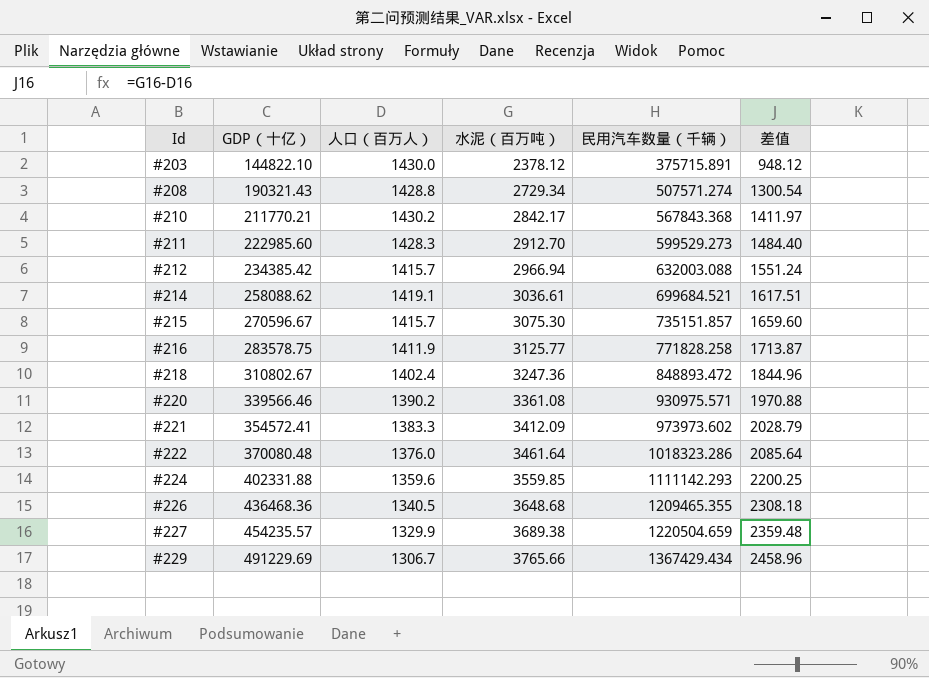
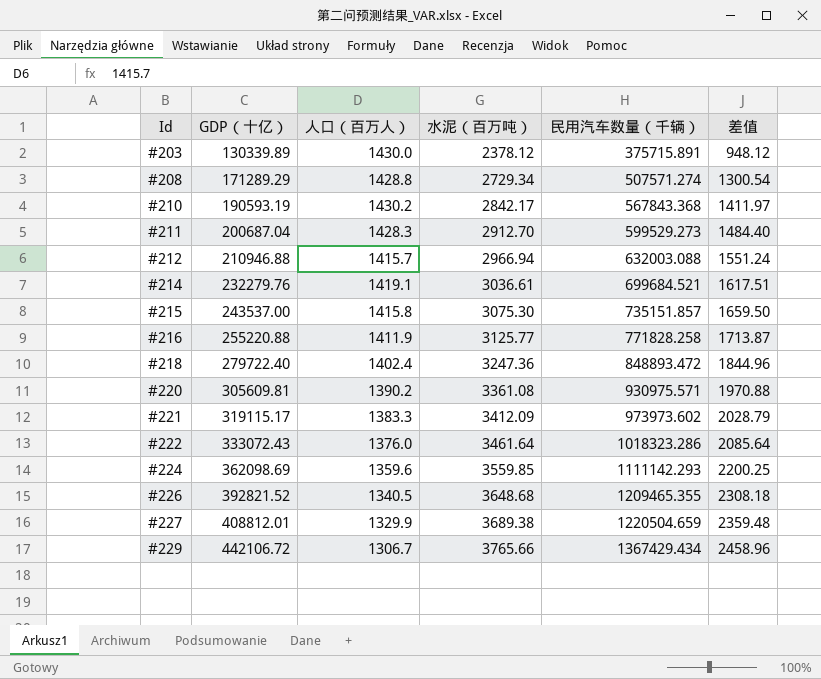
#203 | GDP（十亿）: 144822.10 -> 130339.89
#208 | GDP（十亿）: 190321.43 -> 171289.29
#210 | GDP（十亿）: 211770.21 -> 190593.19
#211 | GDP（十亿）: 222985.60 -> 200687.04
#212 | GDP（十亿）: 234385.42 -> 210946.88
#214 | GDP（十亿）: 258088.62 -> 232279.76
#215 | GDP（十亿）: 270596.67 -> 243537.00
#215 | 人口（百万人）: 1415.7 -> 1415.8
#215 | 差值: 1659.60 -> 1659.50
#216 | GDP（十亿）: 283578.75 -> 255220.88
#218 | GDP（十亿）: 310802.67 -> 279722.40
#220 | GDP（十亿）: 339566.46 -> 305609.81
#221 | GDP（十亿）: 354572.41 -> 319115.17
#222 | GDP（十亿）: 370080.48 -> 333072.43
#224 | GDP（十亿）: 402331.88 -> 362098.69
#226 | GDP（十亿）: 436468.36 -> 392821.52
#227 | GDP（十亿）: 454235.57 -> 408812.01
#229 | GDP（十亿）: 491229.69 -> 442106.72

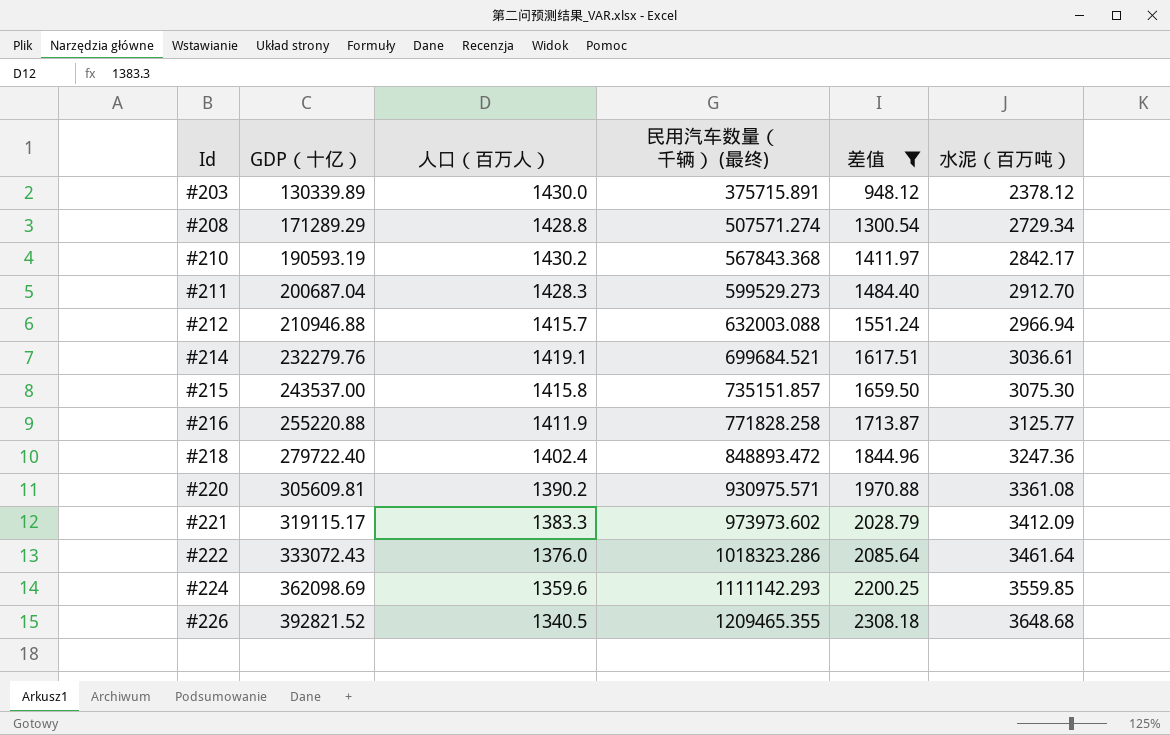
filter: none -> 差值 <= 2308.18
column name: 民用汽车数量（千辆） -> 民用汽车数量（千辆） (最终)
column 水泥（百万吨） | position: 4 -> 6

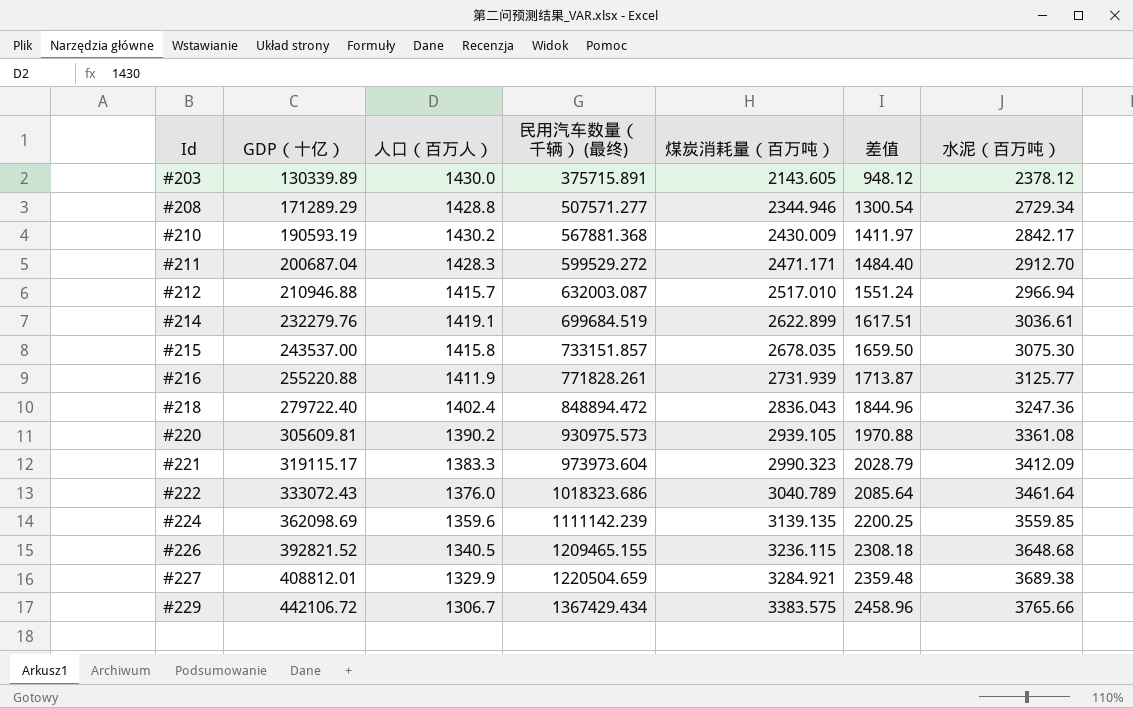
filter: 差值 <= 2308.18 -> none
column 煤炭消耗量（百万吨） | position: none -> 5
#208 | 民用汽车数量（千辆） (最终): 507571.274 -> 507571.277
#210 | 民用汽车数量（千辆） (最终): 567843.368 -> 567881.368
#211 | 民用汽车数量（千辆） (最终): 599529.273 -> 599529.272
#212 | 民用汽车数量（千辆） (最终): 632003.088 -> 632003.087
#214 | 民用汽车数量（千辆） (最终): 699684.521 -> 699684.519
#215 | 民用汽车数量（千辆） (最终): 735151.857 -> 733151.857
#216 | 民用汽车数量（千辆） (最终): 771828.258 -> 771828.261
#218 | 民用汽车数量（千辆） (最终): 848893.472 -> 848894.472
#220 | 民用汽车数量（千辆） (最终): 930975.571 -> 930975.573
#221 | 民用汽车数量（千辆） (最终): 973973.602 -> 973973.604
#222 | 民用汽车数量（千辆） (最终): 1018323.286 -> 1018323.686
#224 | 民用汽车数量（千辆） (最终): 1111142.293 -> 1111142.239
#226 | 民用汽车数量（千辆） (最终): 1209465.355 -> 1209465.155

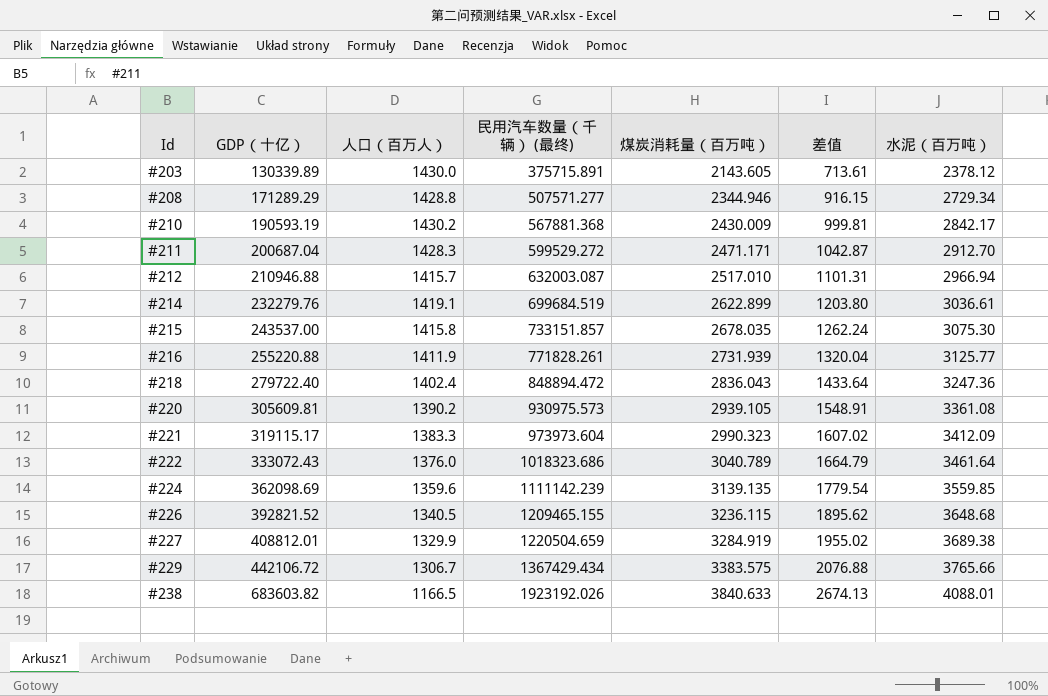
column 差值 | formula: [水泥（百万吨）] - [人口（百万人）] -> [煤炭消耗量（百万吨）] - [人口（百万人）]
#227 | 煤炭消耗量（百万吨）: 3284.921 -> 3284.919
row #238: none -> 683603.82 | 1166.5 | 1923192.026 | 3840.633 | 2674.13 | 4088.01

